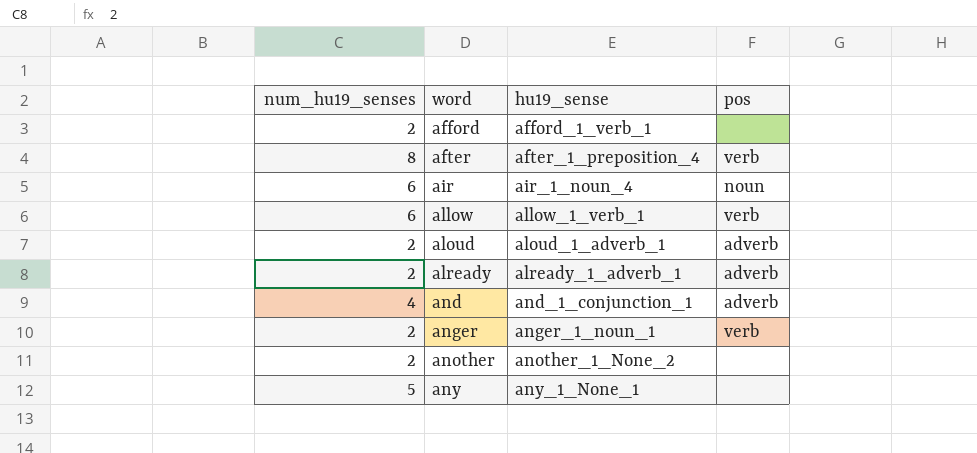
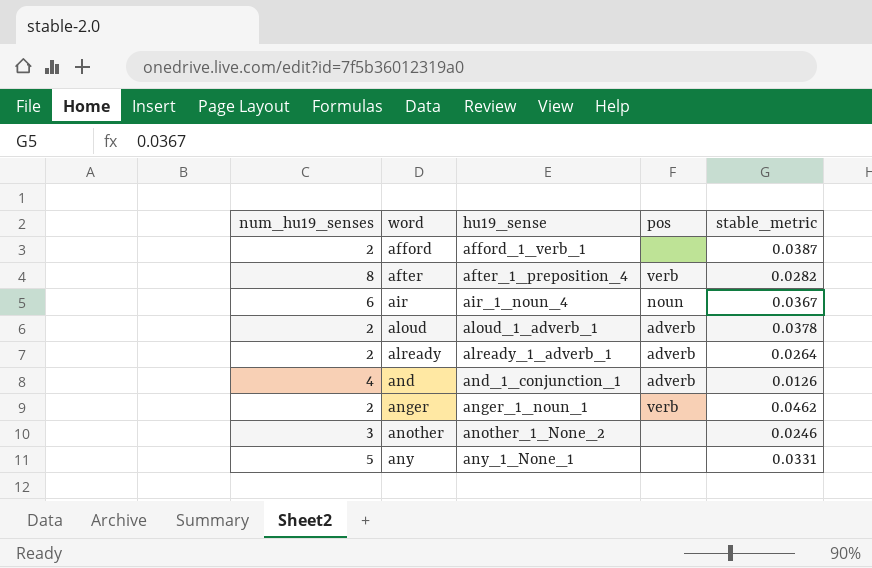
column stable_metric | position: none -> 5
row allow: 6 | allow_1_verb_1 | verb -> none
another | num_hu19_senses: 2 -> 3

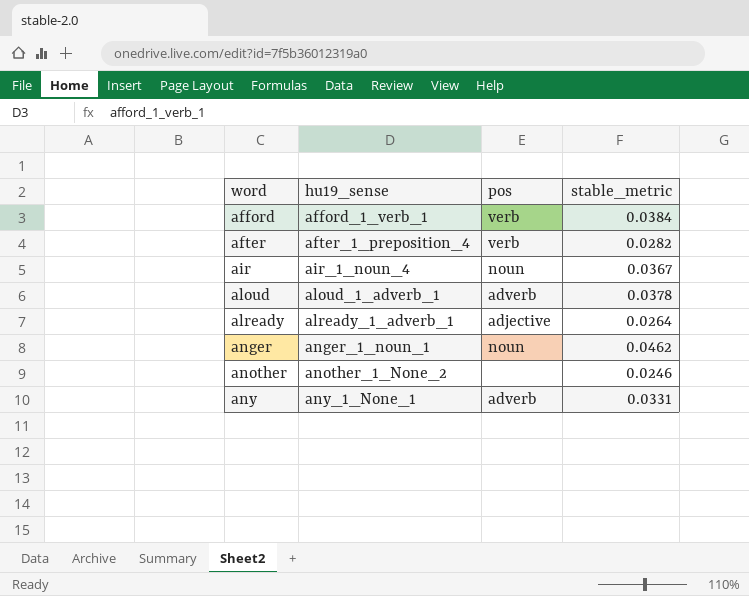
column num_hu19_senses | position: 1 -> none
row and: 4 | and_1_conjunction_1 | adverb | 0.0126 -> none
afford | pos: none -> verb
afford | stable_metric: 0.0387 -> 0.0384
already | pos: adverb -> adjective
anger | pos: verb -> noun
any | pos: none -> adverb

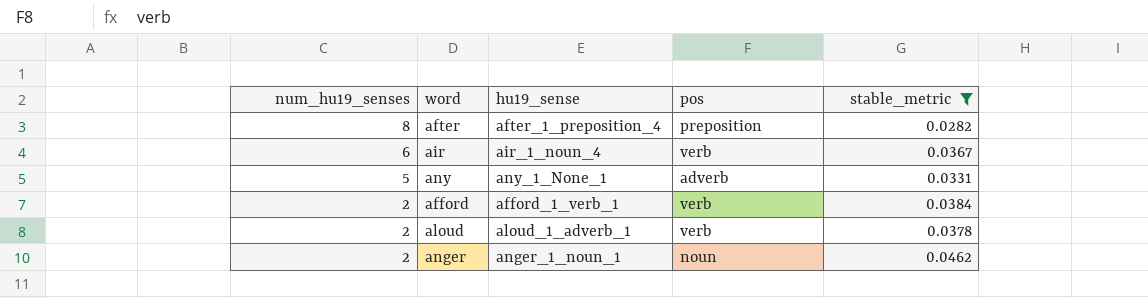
filter: none -> stable_metric >= 0.0282
row order: word ascending -> num_hu19_senses descending
column num_hu19_senses | position: none -> 1
after | pos: verb -> preposition
air | pos: noun -> verb
aloud | pos: adverb -> verb

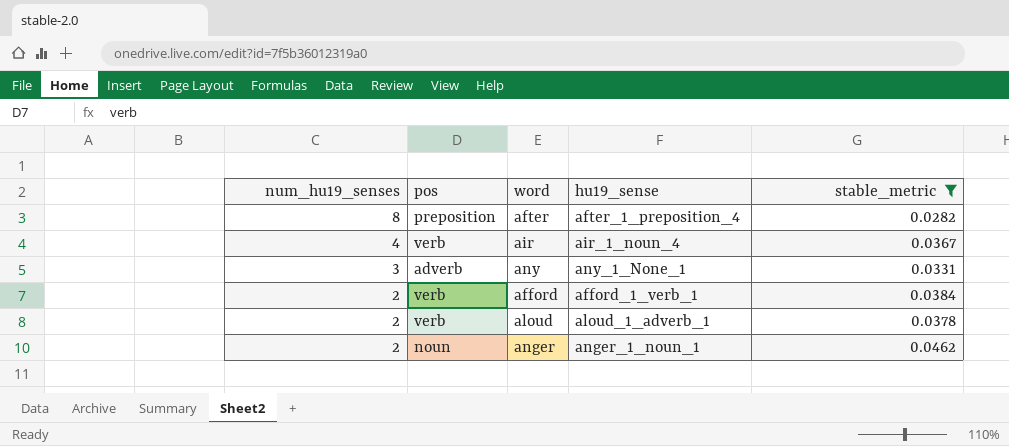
column pos | position: 4 -> 2
air | num_hu19_senses: 6 -> 4
any | num_hu19_senses: 5 -> 3

